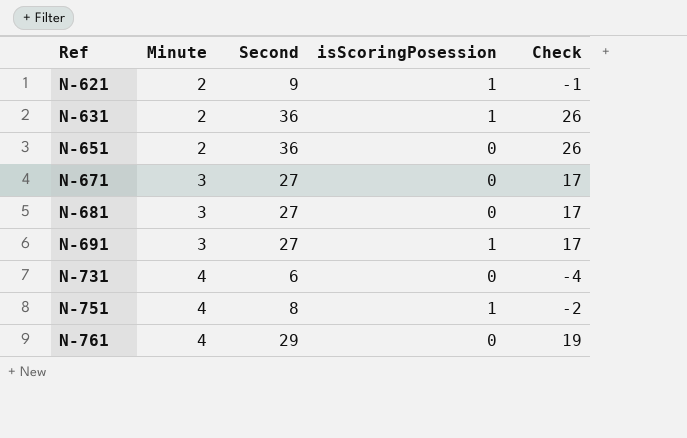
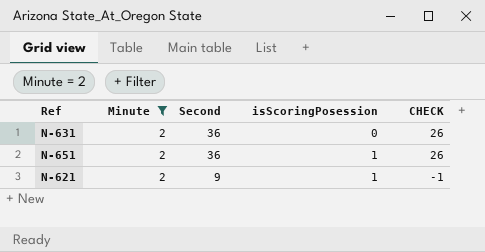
filter: none -> Minute = 2
row order: Ref ascending -> Second descending
column name: Check -> CHECK
N-631 | isScoringPosession: 1 -> 0
N-651 | isScoringPosession: 0 -> 1

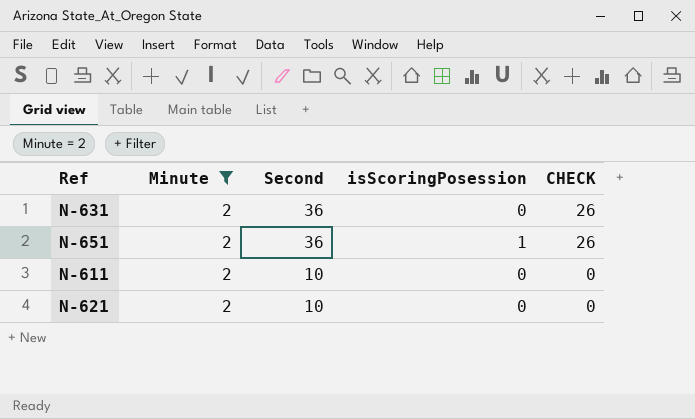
row N-611: none -> 2 | 10 | 0 | 0
N-621 | Second: 9 -> 10
N-621 | isScoringPosession: 1 -> 0
N-621 | CHECK: -1 -> 0

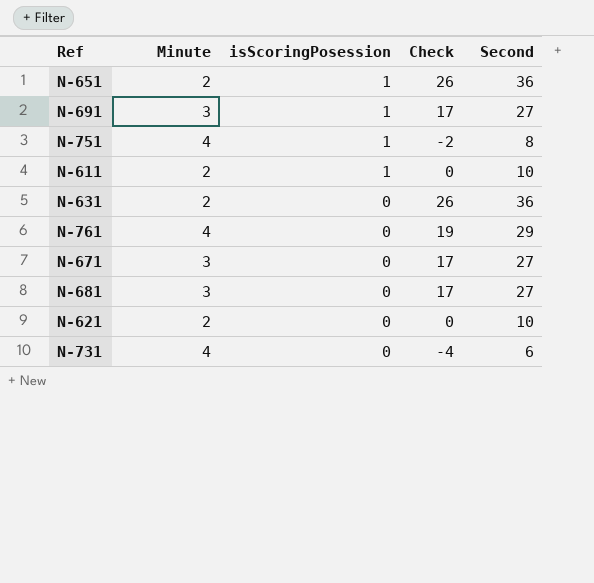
filter: Minute = 2 -> none
row order: Second descending -> isScoringPosession descending
column name: CHECK -> Check
column Second | position: 3 -> 5
N-611 | isScoringPosession: 0 -> 1

